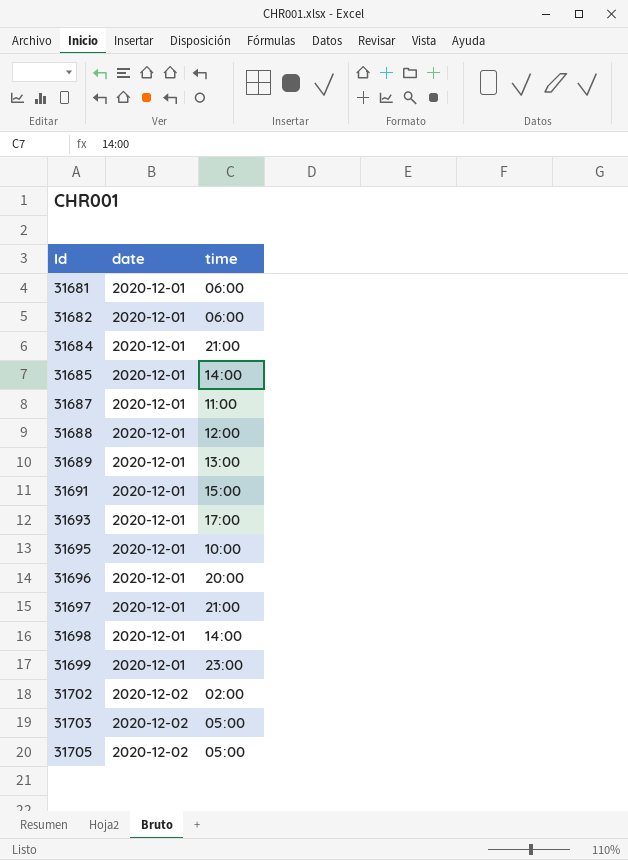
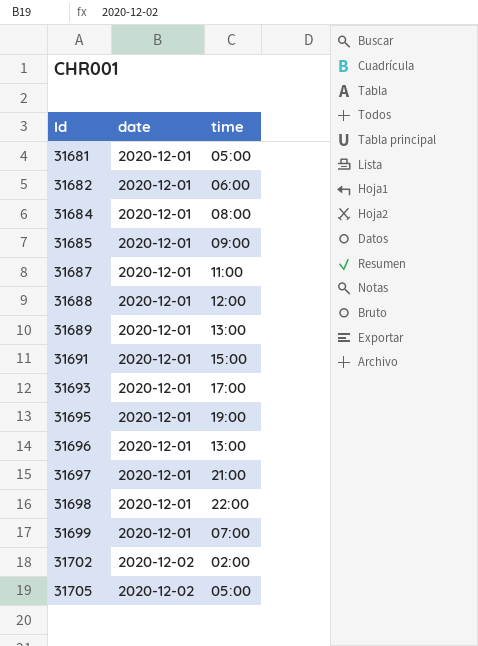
row 31703: 2020-12-02 | 05:00 -> none
31681 | time: 06:00 -> 05:00
31684 | time: 21:00 -> 08:00
31685 | time: 14:00 -> 09:00
31695 | time: 10:00 -> 19:00
31696 | time: 20:00 -> 13:00
31698 | time: 14:00 -> 22:00
31699 | time: 23:00 -> 07:00

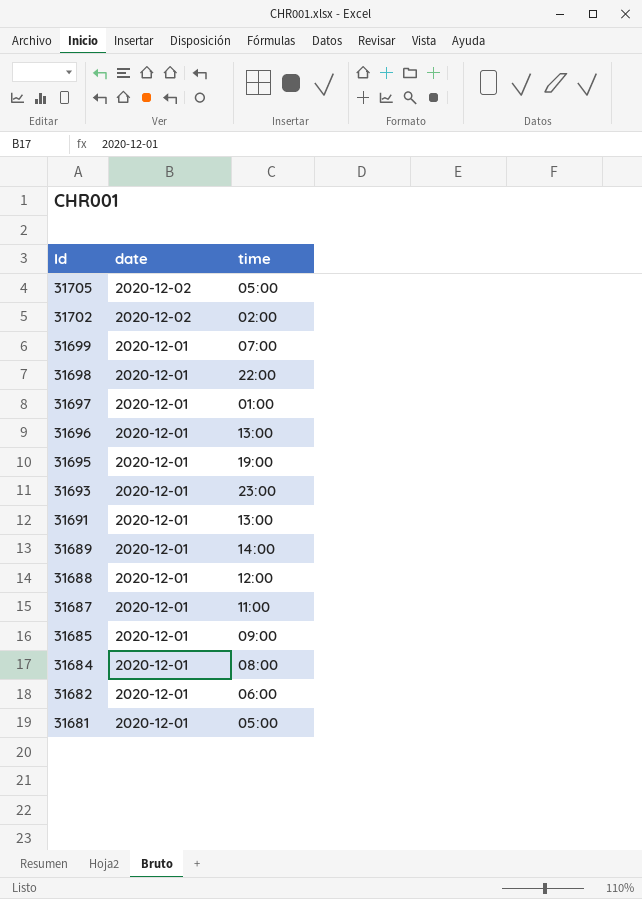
row order: Id ascending -> Id descending
31697 | time: 21:00 -> 01:00
31693 | time: 17:00 -> 23:00
31691 | time: 15:00 -> 13:00
31689 | time: 13:00 -> 14:00

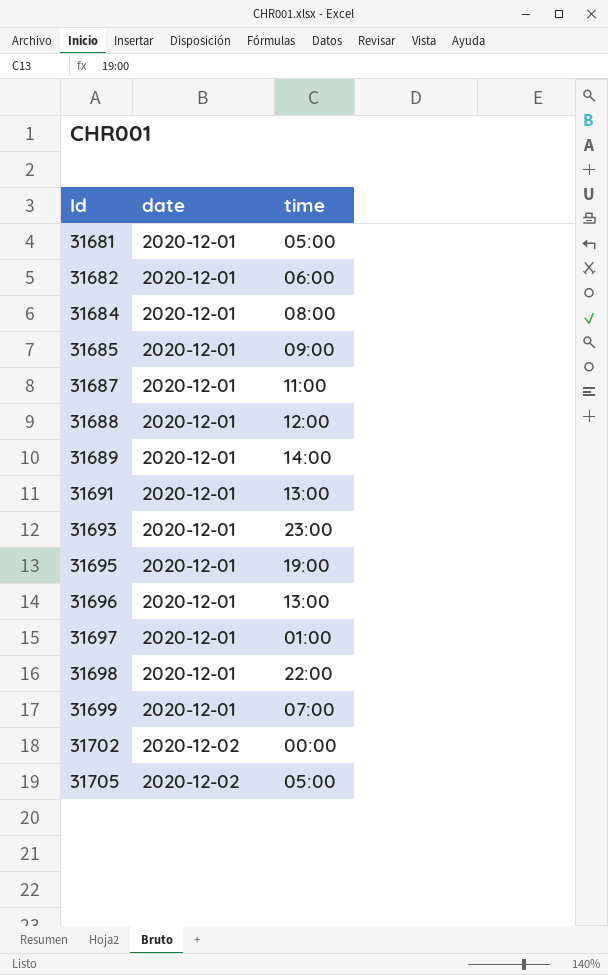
row order: Id descending -> Id ascending
31702 | time: 02:00 -> 00:00

